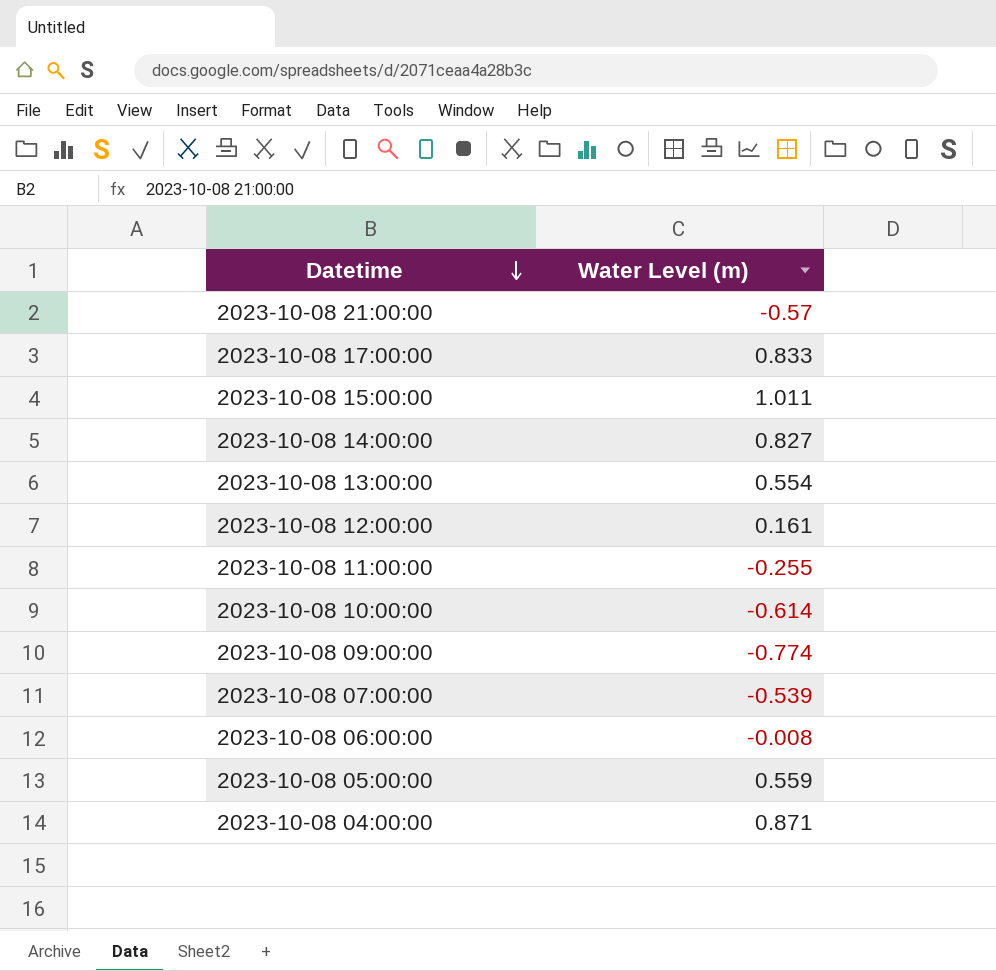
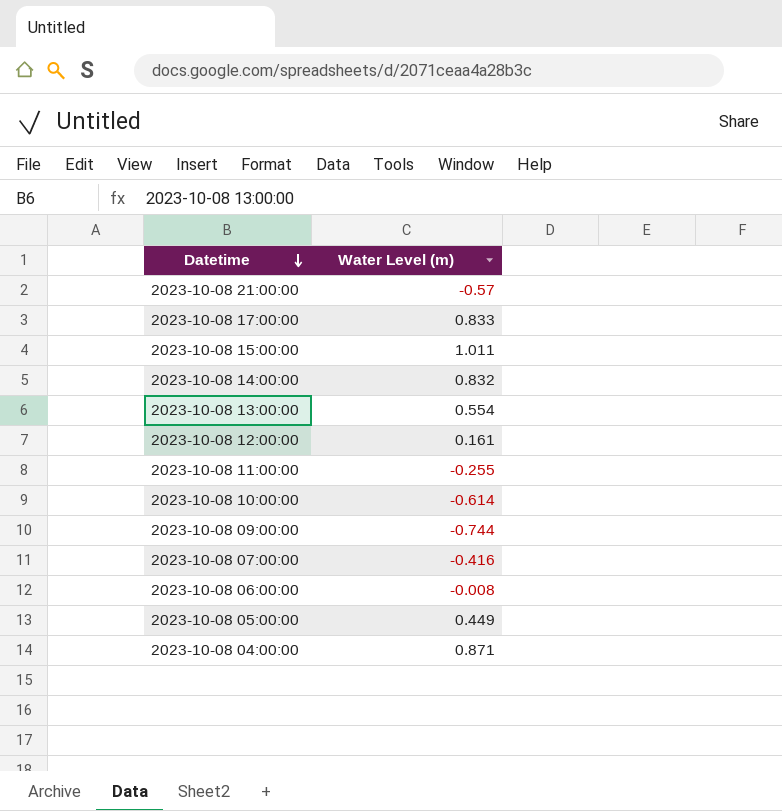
2023-10-08 14:00:00 | Water Level (m): 0.827 -> 0.832
2023-10-08 09:00:00 | Water Level (m): -0.774 -> -0.744
2023-10-08 07:00:00 | Water Level (m): -0.539 -> -0.416
2023-10-08 05:00:00 | Water Level (m): 0.559 -> 0.449

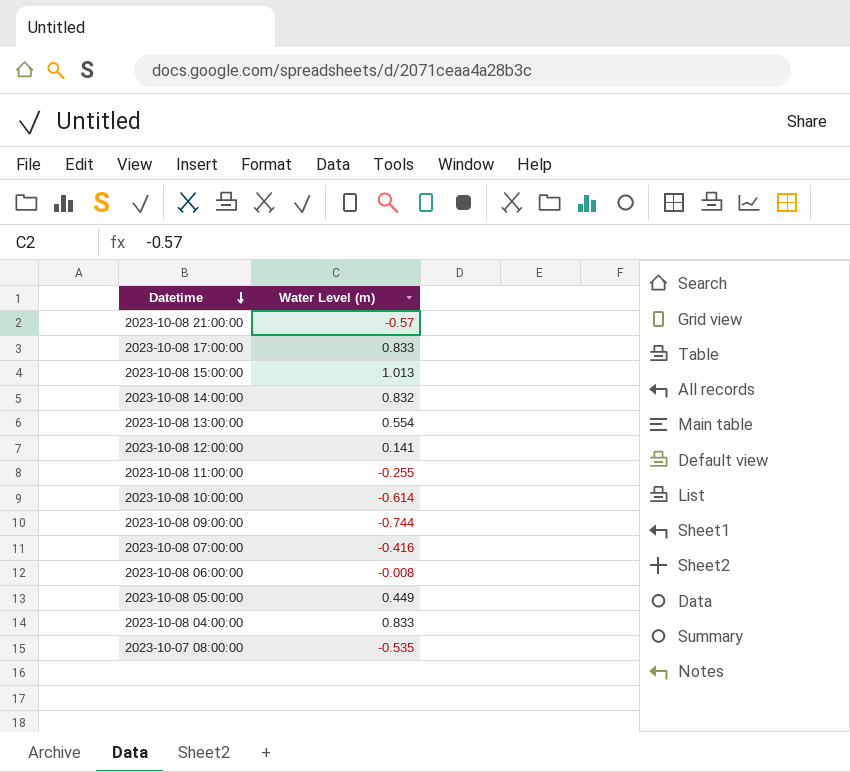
2023-10-08 15:00:00 | Water Level (m): 1.011 -> 1.013
2023-10-08 12:00:00 | Water Level (m): 0.161 -> 0.141
2023-10-08 04:00:00 | Water Level (m): 0.871 -> 0.833
row 2023-10-07 08:00:00: none -> -0.535

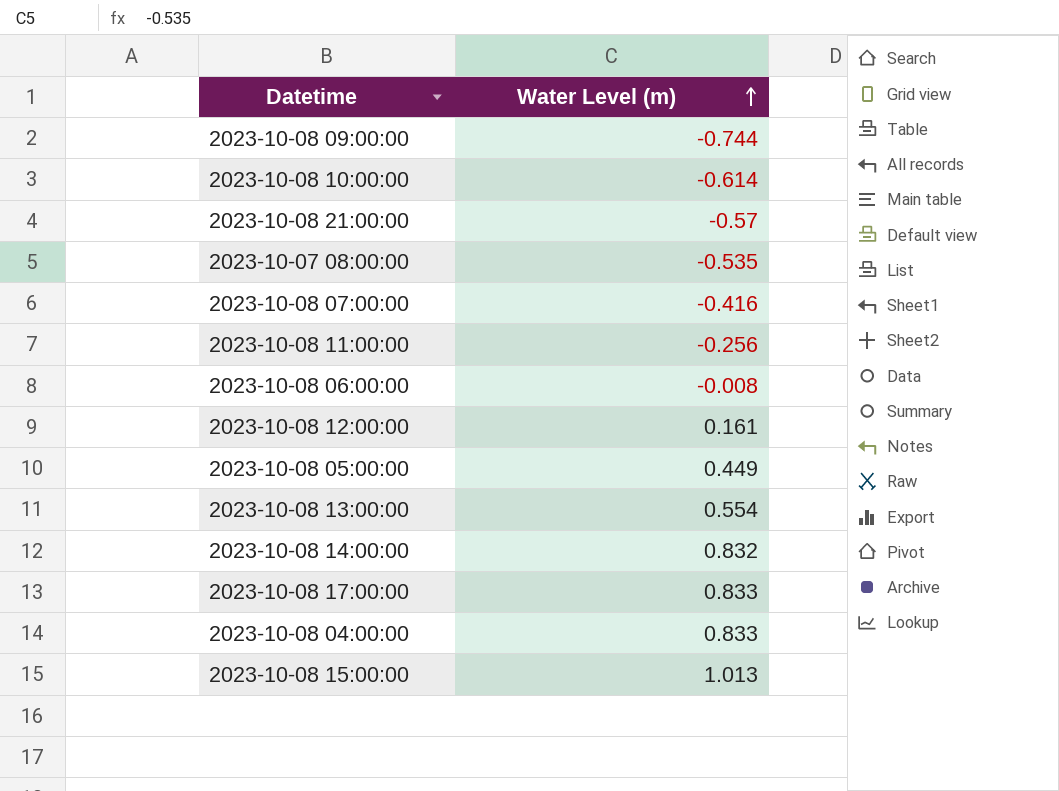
row order: Datetime descending -> Water Level (m) ascending
2023-10-08 11:00:00 | Water Level (m): -0.255 -> -0.256
2023-10-08 12:00:00 | Water Level (m): 0.141 -> 0.161

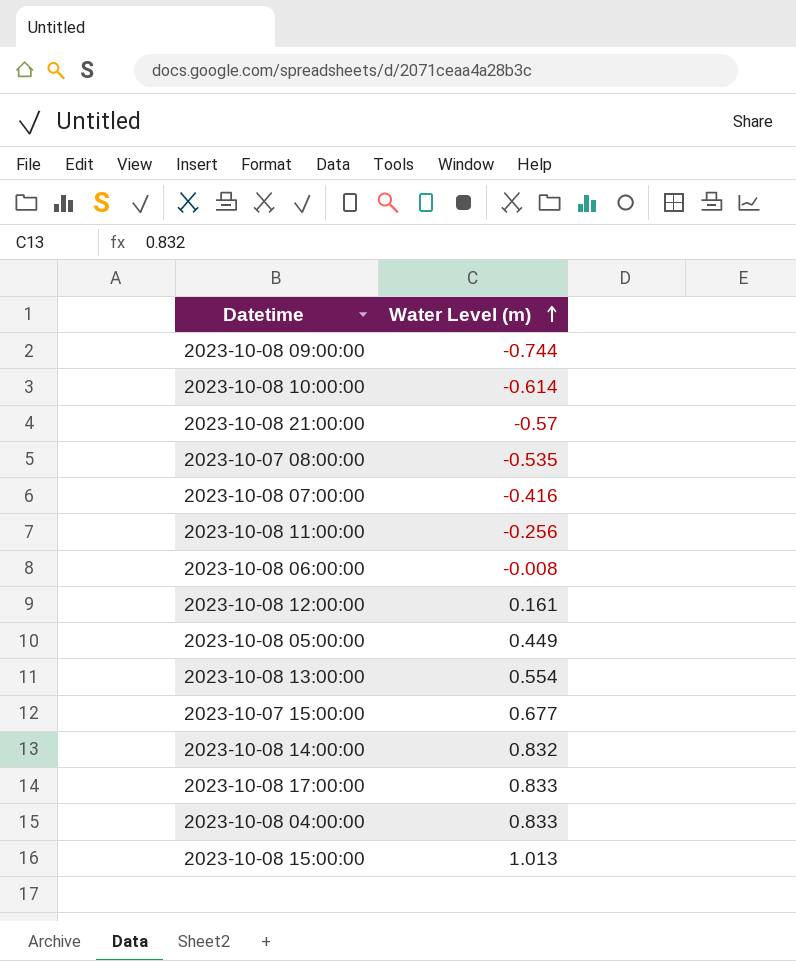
row 2023-10-07 15:00:00: none -> 0.677

